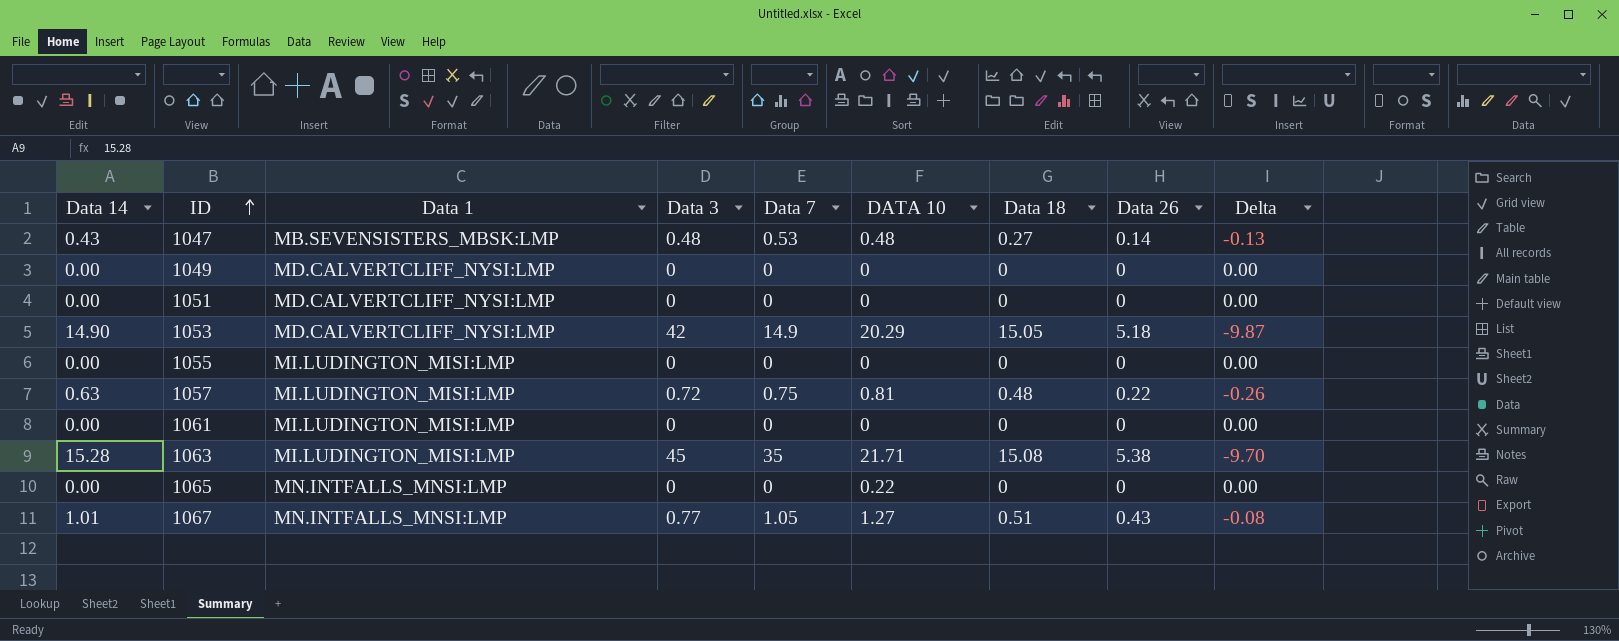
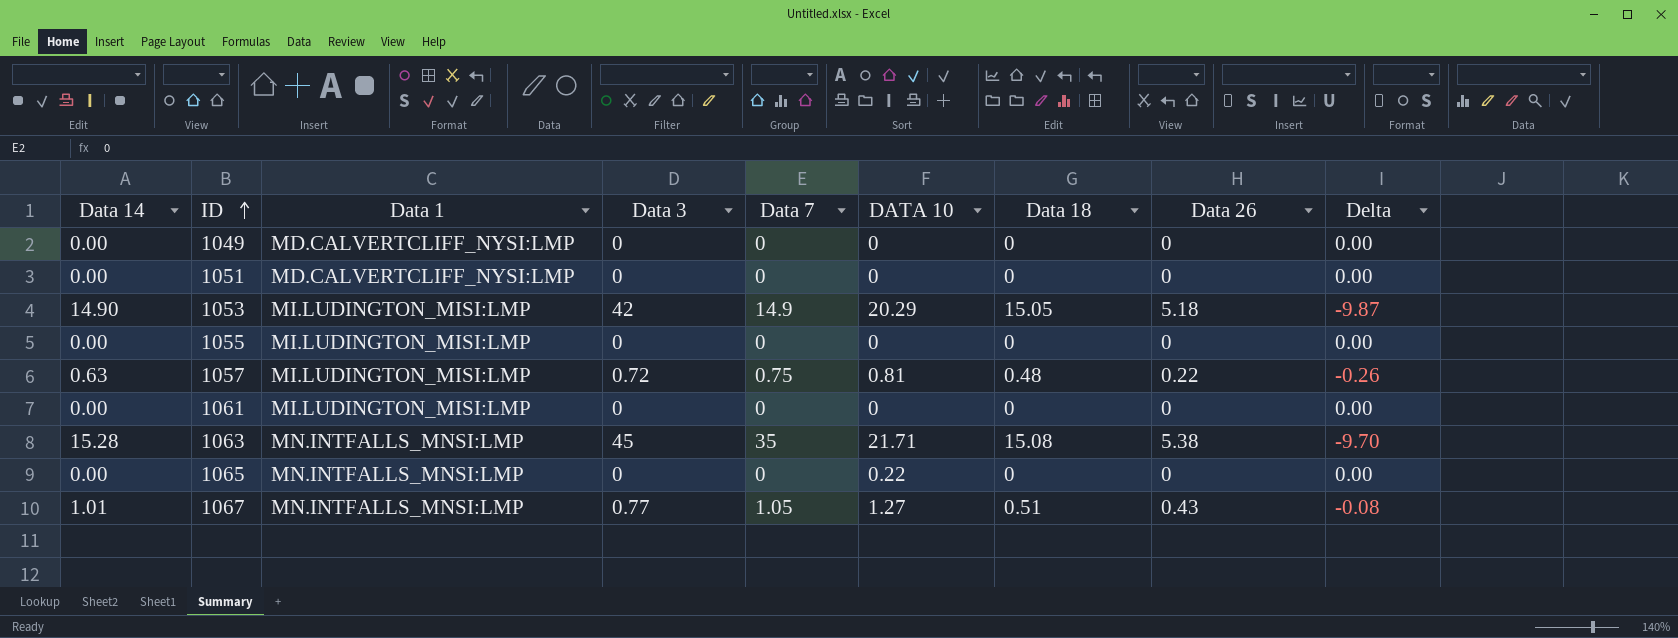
row 1047: 0.43 | MB.SEVENSISTERS_MBSK:LMP | 0.48 | 0.53 | 0.48 | 0.27 | 0.14 | -0.13 -> none
1053 | Data 1: MD.CALVERTCLIFF_NYSI:LMP -> MI.LUDINGTON_MISI:LMP
1063 | Data 1: MI.LUDINGTON_MISI:LMP -> MN.INTFALLS_MNSI:LMP

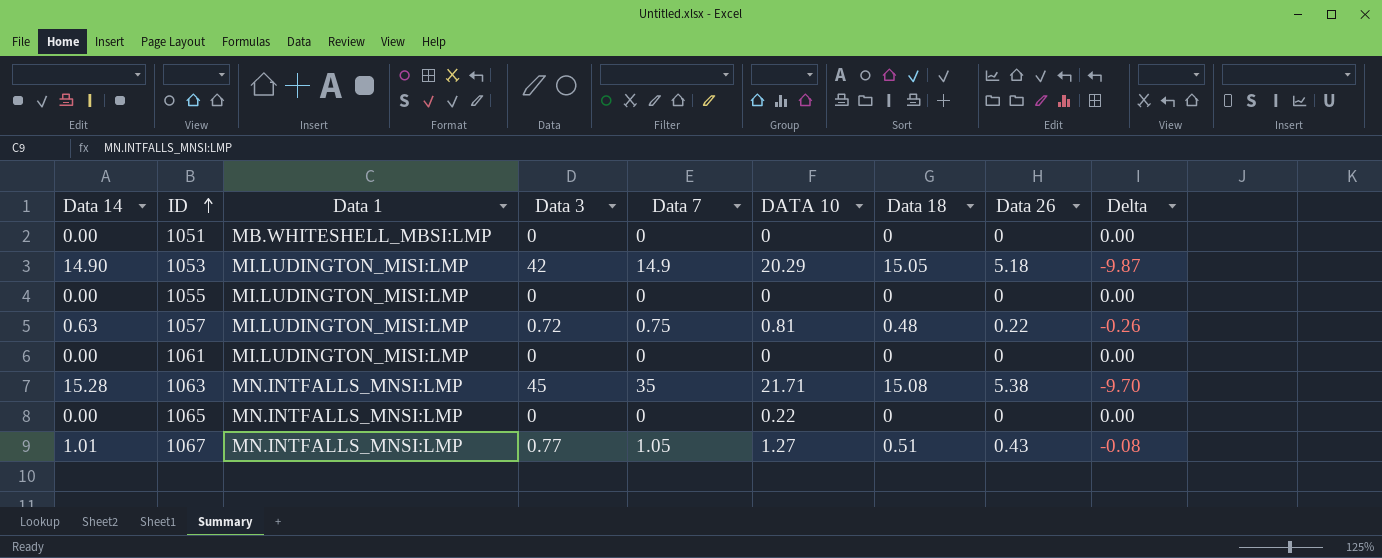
row 1049: 0.00 | MD.CALVERTCLIFF_NYSI:LMP | 0 | 0 | 0 | 0 | 0 | 0.00 -> none
1051 | Data 1: MD.CALVERTCLIFF_NYSI:LMP -> MB.WHITESHELL_MBSI:LMP

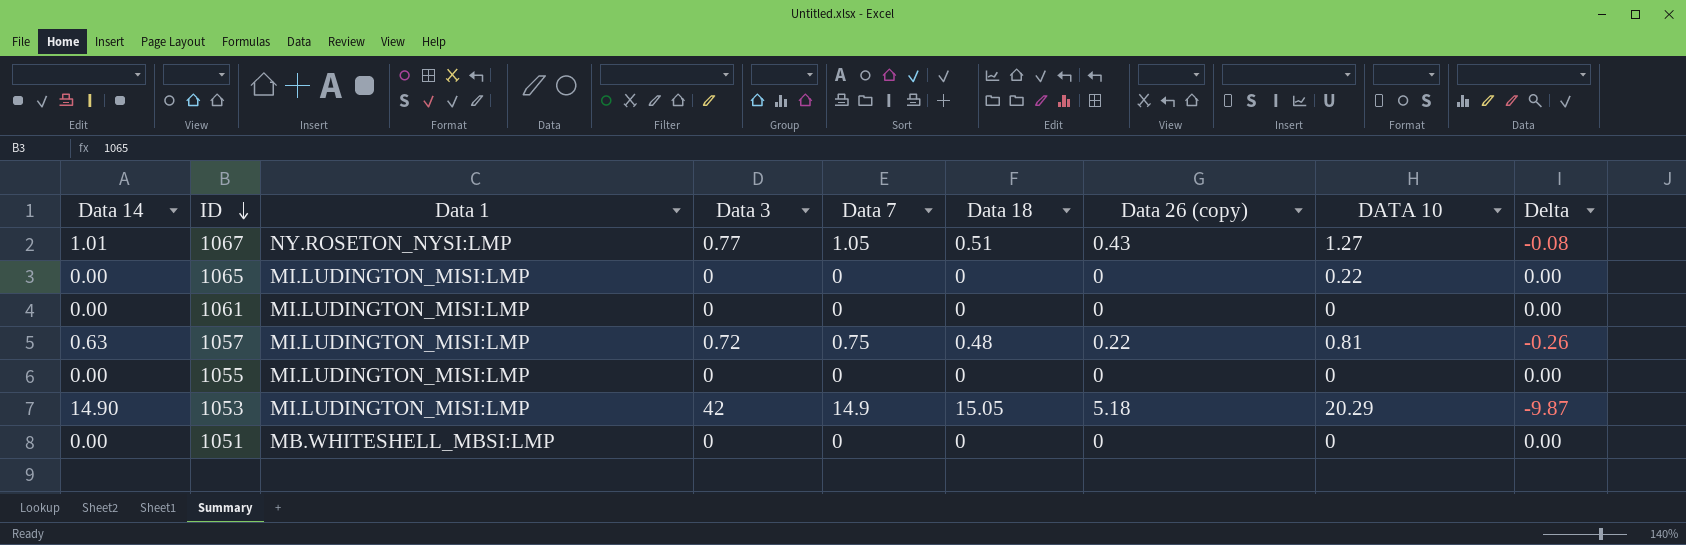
row order: ID ascending -> ID descending
column name: Data 26 -> Data 26 (copy)
column DATA 10 | position: 6 -> 8
row 1063: 15.28 | MN.INTFALLS_MNSI:LMP | 45 | 35 | 21.71 | 15.08 | 5.38 | -9.70 -> none
1067 | Data 1: MN.INTFALLS_MNSI:LMP -> NY.ROSETON_NYSI:LMP
1065 | Data 1: MN.INTFALLS_MNSI:LMP -> MI.LUDINGTON_MISI:LMP

